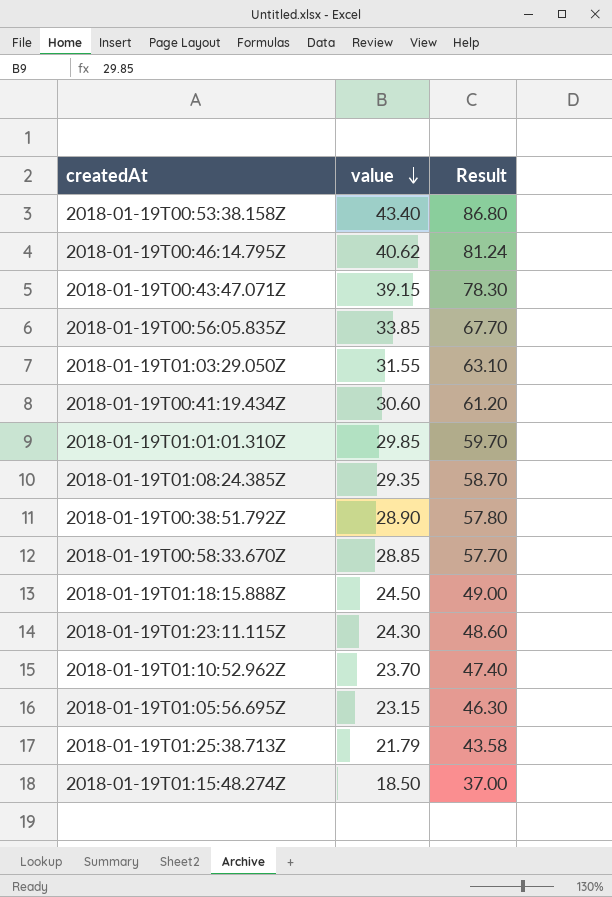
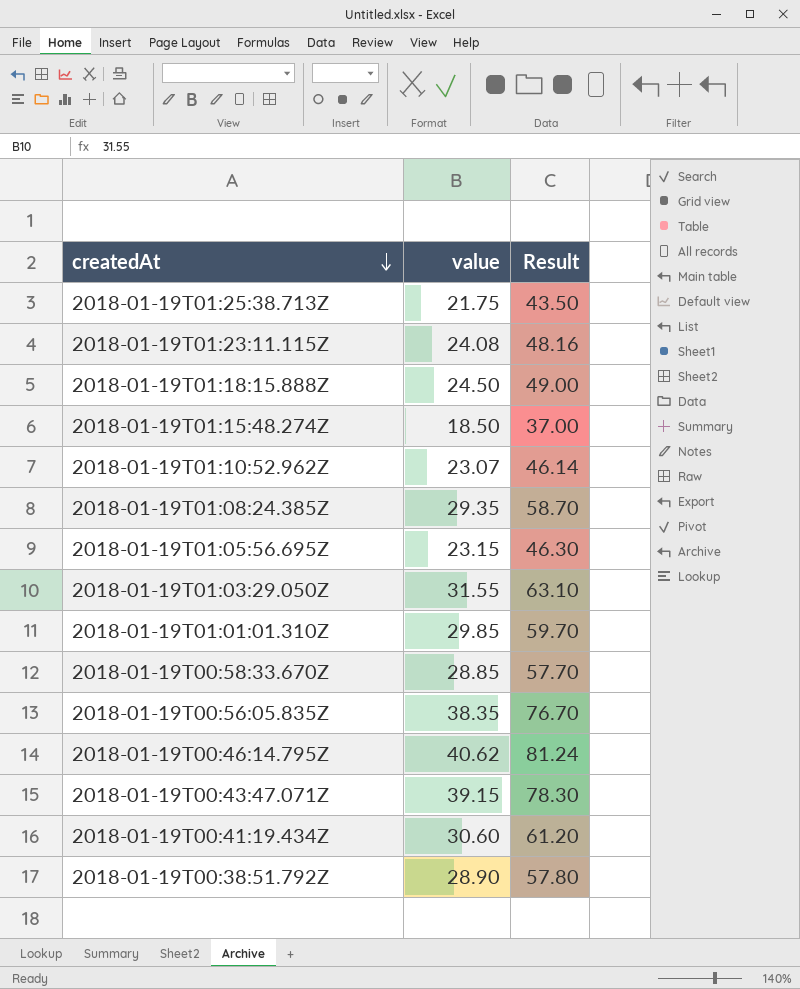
row order: value descending -> createdAt descending
row 2018-01-19T00:53:38.158Z: 43.40 | 86.80 -> none
2018-01-19T01:25:38.713Z | value: 21.79 -> 21.75
2018-01-19T01:25:38.713Z | Result: 43.58 -> 43.50
2018-01-19T01:23:11.115Z | value: 24.30 -> 24.08
2018-01-19T01:23:11.115Z | Result: 48.60 -> 48.16
2018-01-19T01:10:52.962Z | value: 23.70 -> 23.07
2018-01-19T01:10:52.962Z | Result: 47.40 -> 46.14
2018-01-19T00:56:05.835Z | value: 33.85 -> 38.35
2018-01-19T00:56:05.835Z | Result: 67.70 -> 76.70

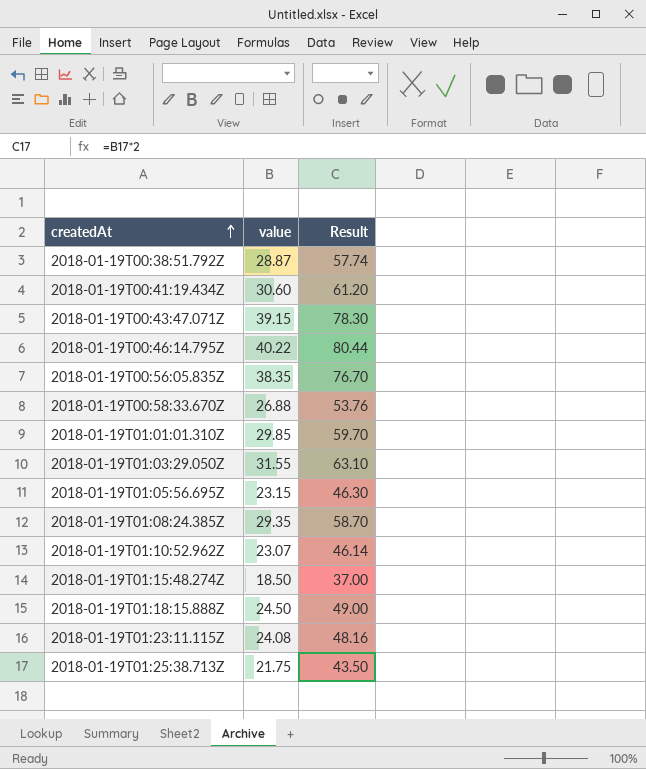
row order: createdAt descending -> createdAt ascending
2018-01-19T00:38:51.792Z | value: 28.90 -> 28.87
2018-01-19T00:38:51.792Z | Result: 57.80 -> 57.74
2018-01-19T00:46:14.795Z | value: 40.62 -> 40.22
2018-01-19T00:46:14.795Z | Result: 81.24 -> 80.44
2018-01-19T00:58:33.670Z | value: 28.85 -> 26.88
2018-01-19T00:58:33.670Z | Result: 57.70 -> 53.76

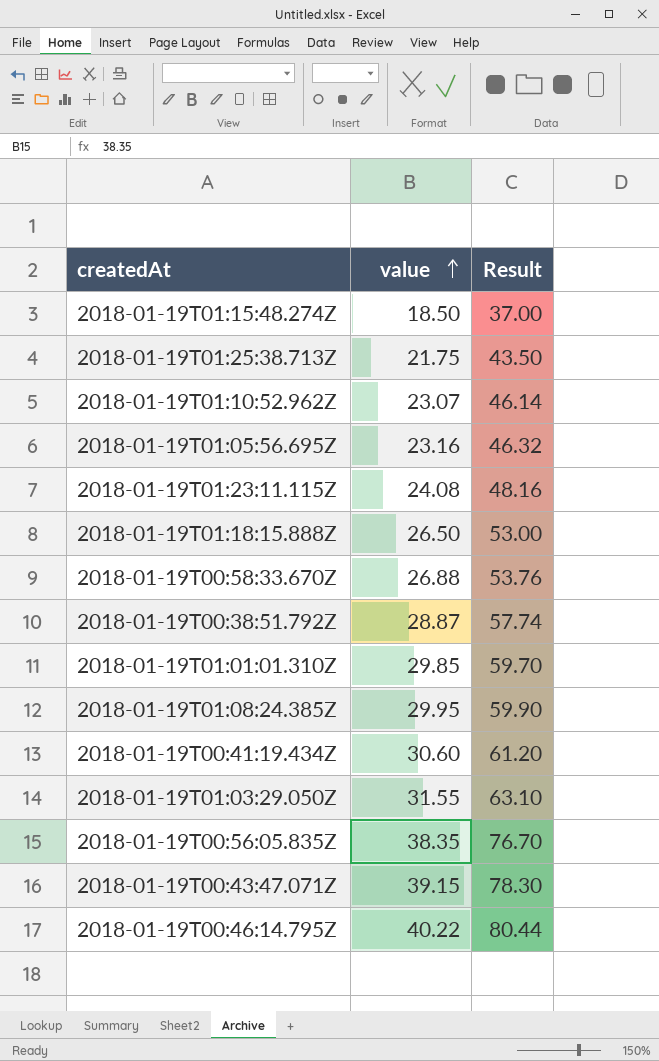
row order: createdAt ascending -> value ascending
2018-01-19T01:05:56.695Z | value: 23.15 -> 23.16
2018-01-19T01:05:56.695Z | Result: 46.30 -> 46.32
2018-01-19T01:18:15.888Z | value: 24.50 -> 26.50
2018-01-19T01:18:15.888Z | Result: 49.00 -> 53.00
2018-01-19T01:08:24.385Z | value: 29.35 -> 29.95
2018-01-19T01:08:24.385Z | Result: 58.70 -> 59.90

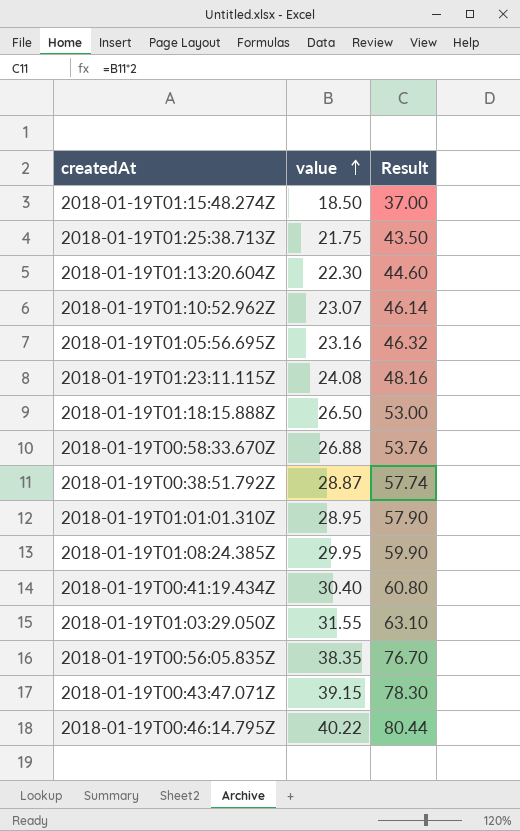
row 2018-01-19T01:13:20.604Z: none -> 22.30 | 44.60
2018-01-19T01:01:01.310Z | value: 29.85 -> 28.95
2018-01-19T01:01:01.310Z | Result: 59.70 -> 57.90
2018-01-19T00:41:19.434Z | value: 30.60 -> 30.40
2018-01-19T00:41:19.434Z | Result: 61.20 -> 60.80

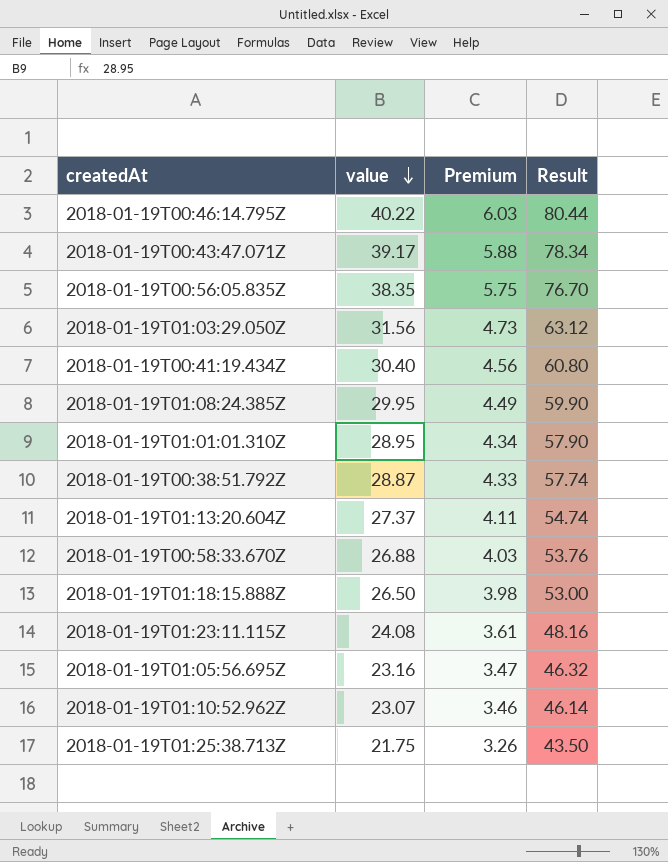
row order: value ascending -> value descending
column Premium | formula: none -> [value] * 0.15
row 2018-01-19T01:15:48.274Z: 18.50 | 37.00 -> none
2018-01-19T00:43:47.071Z | value: 39.15 -> 39.17
2018-01-19T00:43:47.071Z | Result: 78.30 -> 78.34
2018-01-19T01:03:29.050Z | value: 31.55 -> 31.56
2018-01-19T01:03:29.050Z | Result: 63.10 -> 63.12
2018-01-19T01:13:20.604Z | value: 22.30 -> 27.37
2018-01-19T01:13:20.604Z | Result: 44.60 -> 54.74

